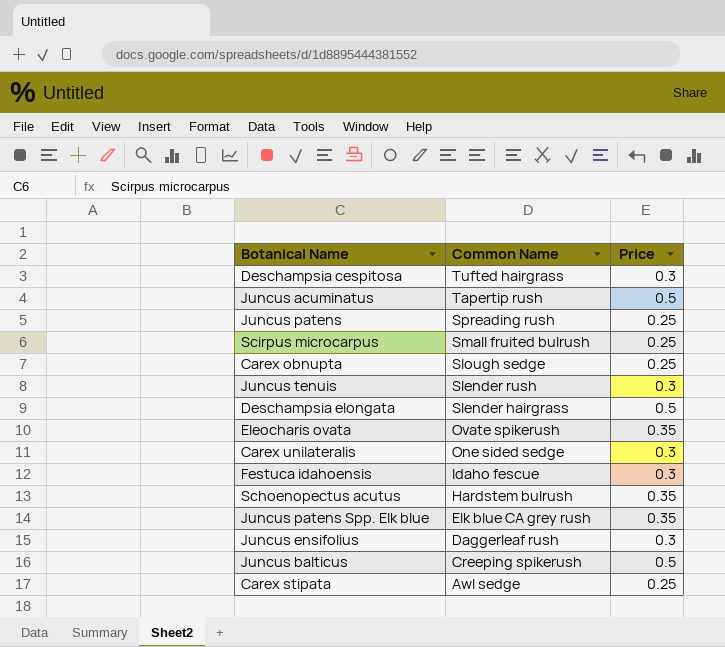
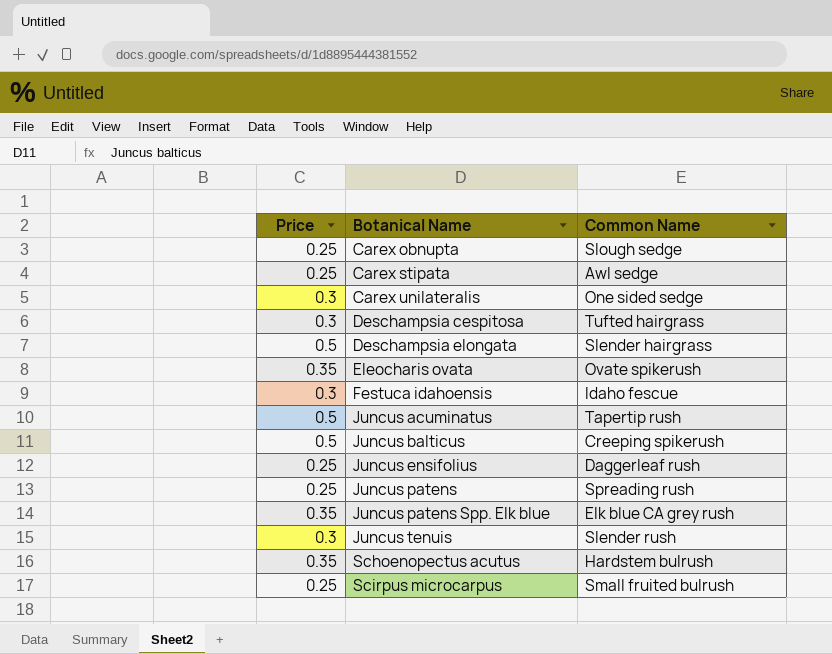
row order: Common Name descending -> Botanical Name ascending
column Price | position: 3 -> 1
Juncus ensifolius | Price: 0.3 -> 0.25

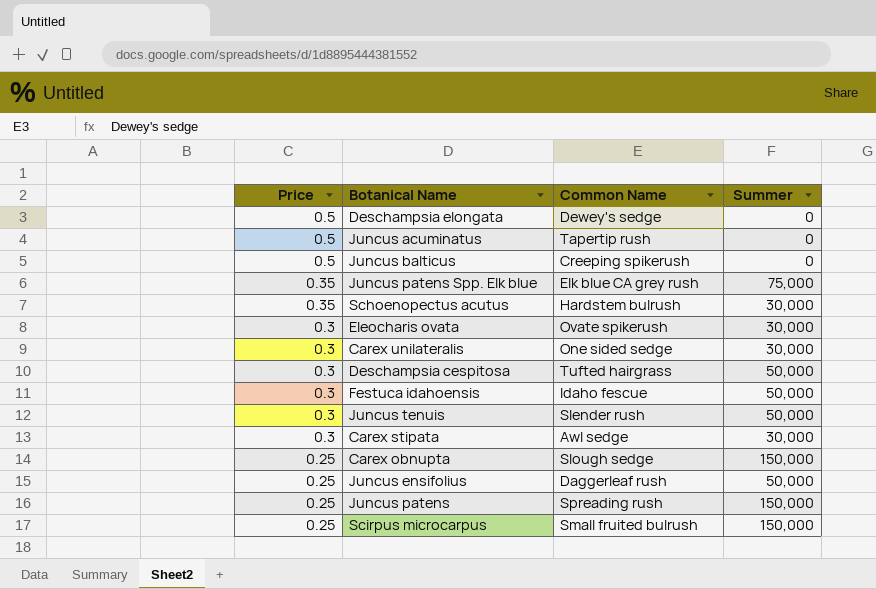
row order: Botanical Name ascending -> Price descending
column Summer | position: none -> 4
Deschampsia elongata | Common Name: Slender hairgrass -> Dewey's sedge
Eleocharis ovata | Price: 0.35 -> 0.3
Carex stipata | Price: 0.25 -> 0.3

